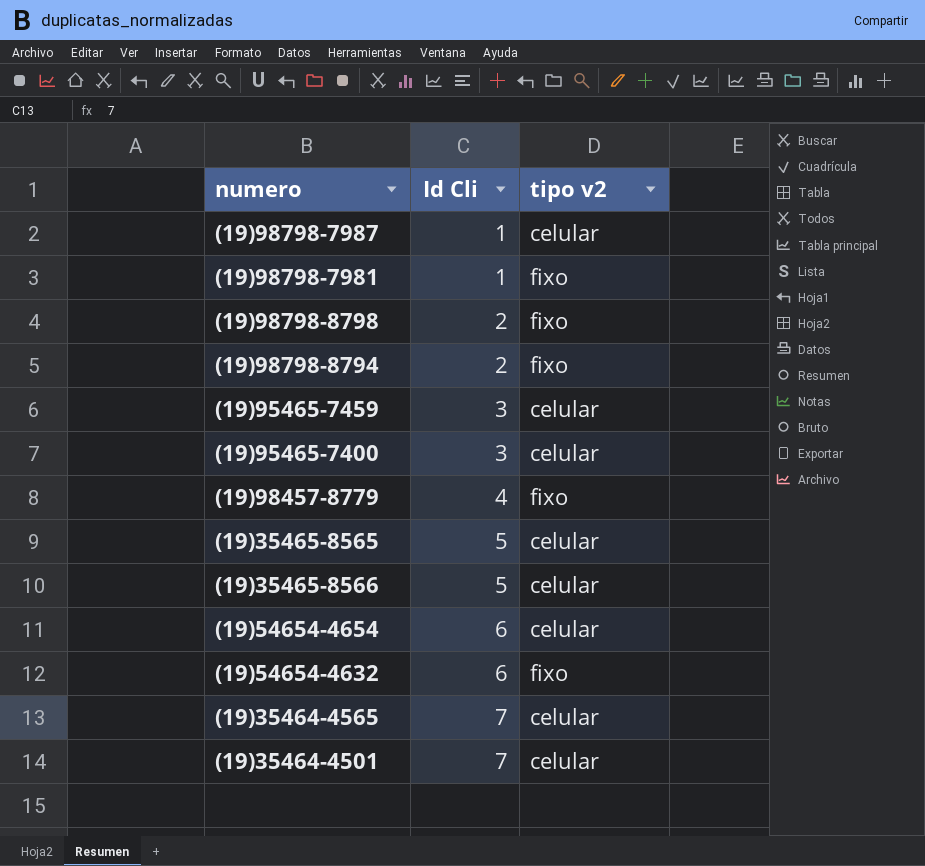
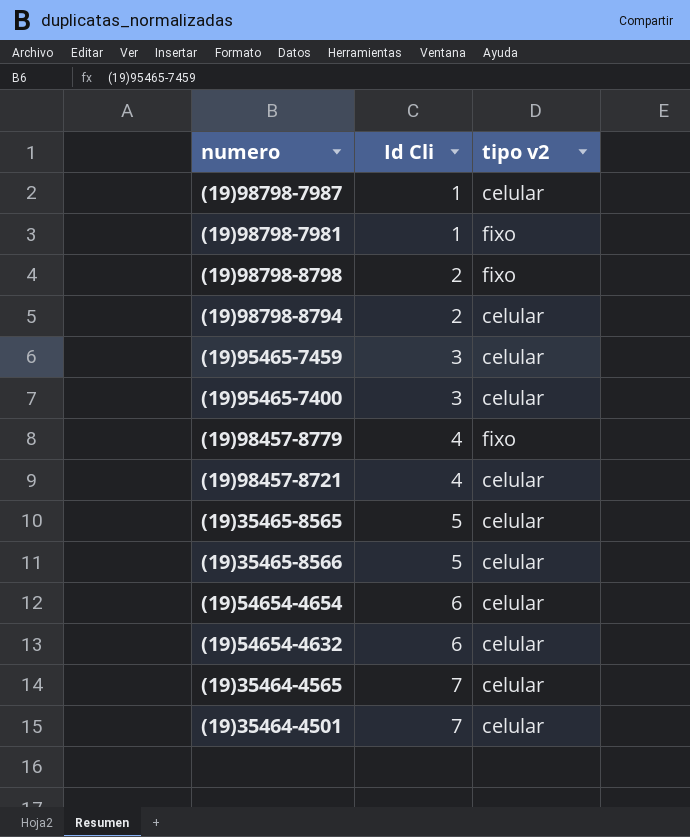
(19)98798-8794 | tipo v2: fixo -> celular
row (19)98457-8721: none -> 4 | celular
(19)54654-4632 | tipo v2: fixo -> celular

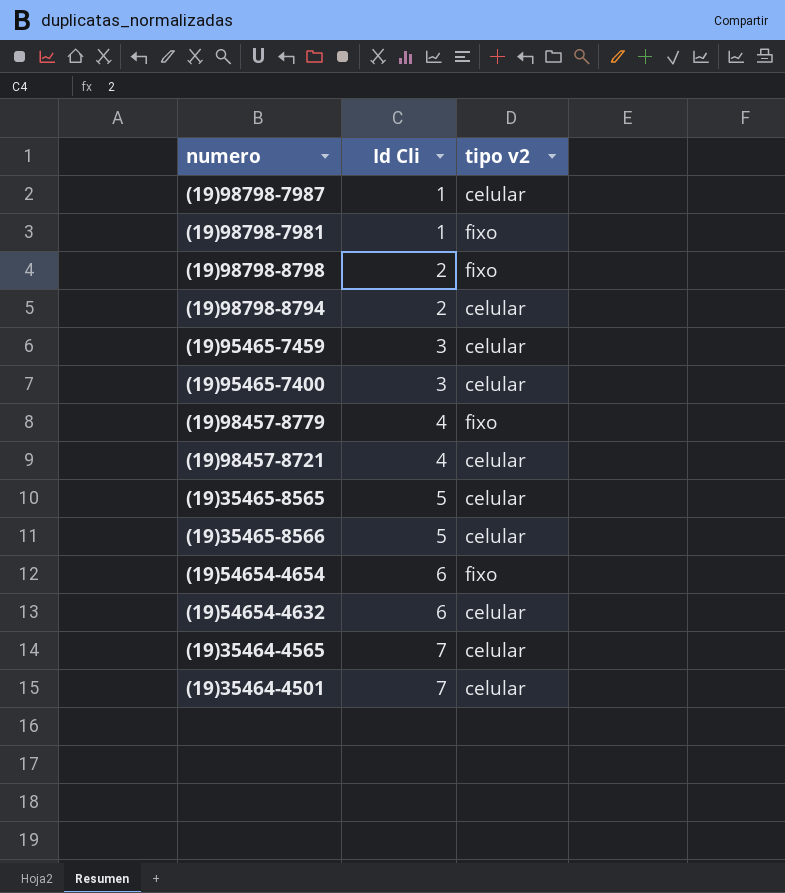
(19)54654-4654 | tipo v2: celular -> fixo

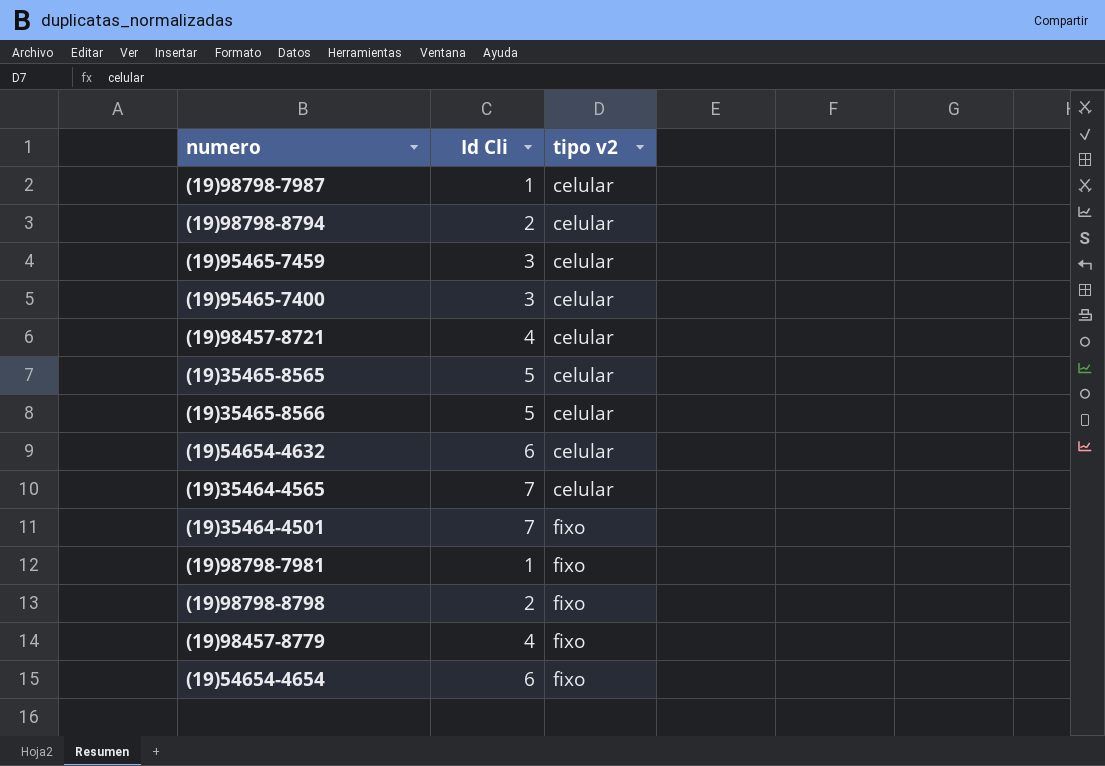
row order: Id Cli ascending -> tipo v2 ascending
(19)35464-4501 | tipo v2: celular -> fixo

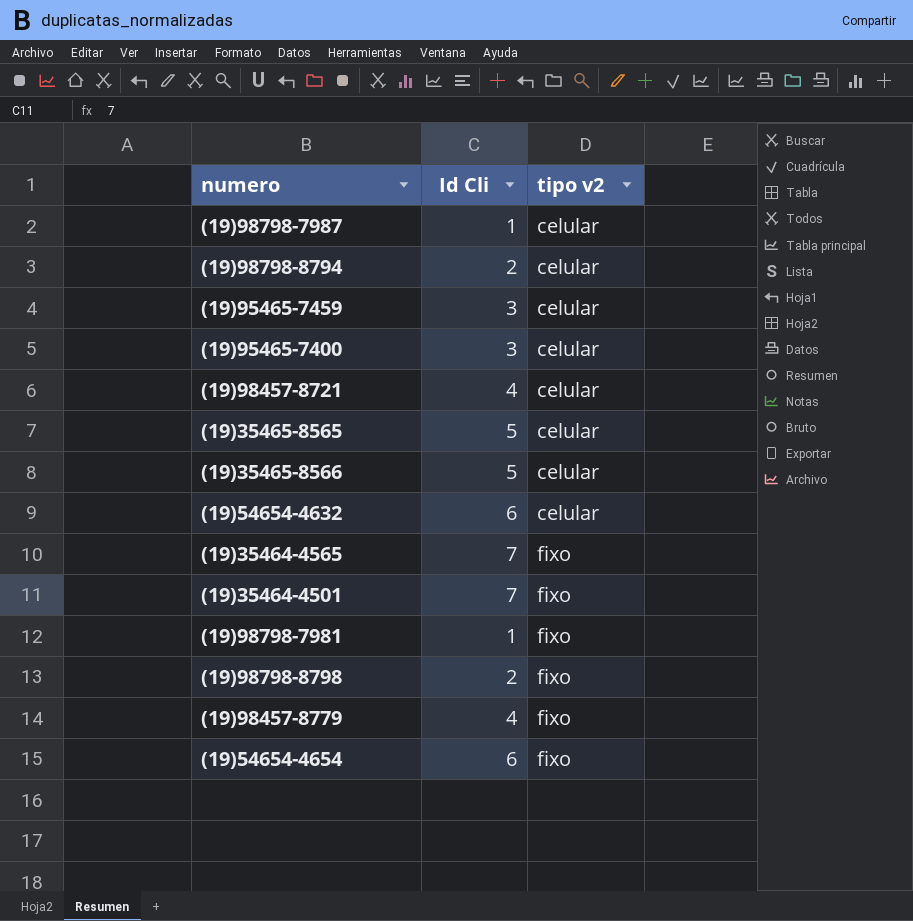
(19)35464-4565 | tipo v2: celular -> fixo

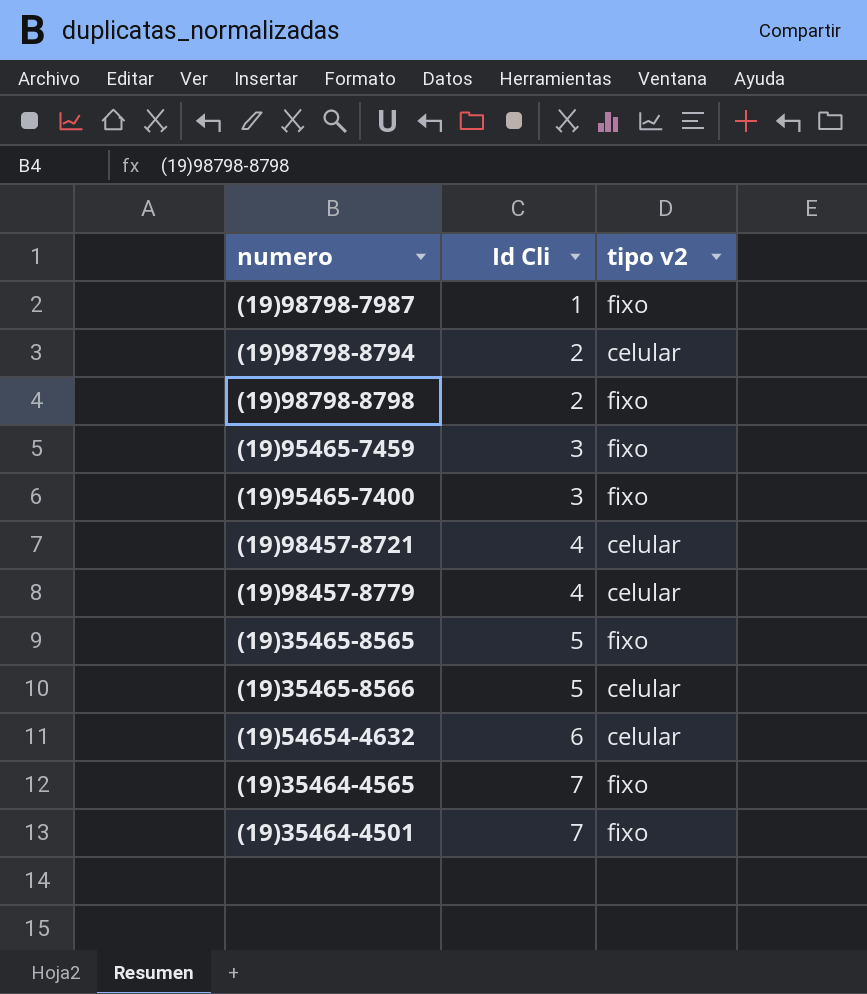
row order: tipo v2 ascending -> Id Cli ascending
row (19)98798-7981: 1 | fixo -> none
row (19)54654-4654: 6 | fixo -> none
(19)98798-7987 | tipo v2: celular -> fixo
(19)95465-7459 | tipo v2: celular -> fixo
(19)95465-7400 | tipo v2: celular -> fixo
(19)98457-8779 | tipo v2: fixo -> celular
(19)35465-8565 | tipo v2: celular -> fixo

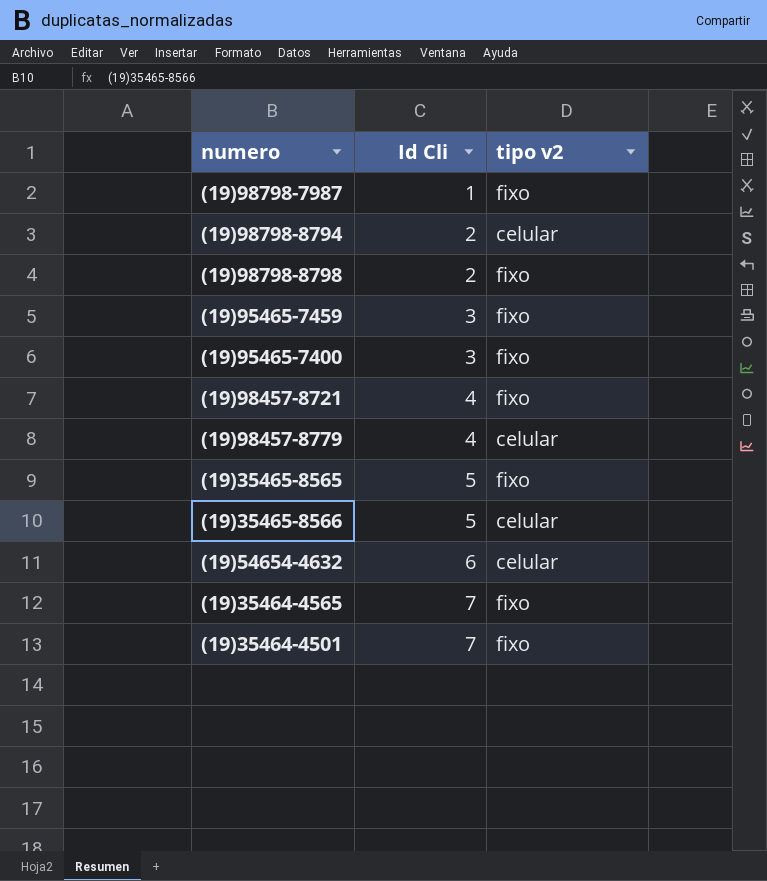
(19)98457-8721 | tipo v2: celular -> fixo

